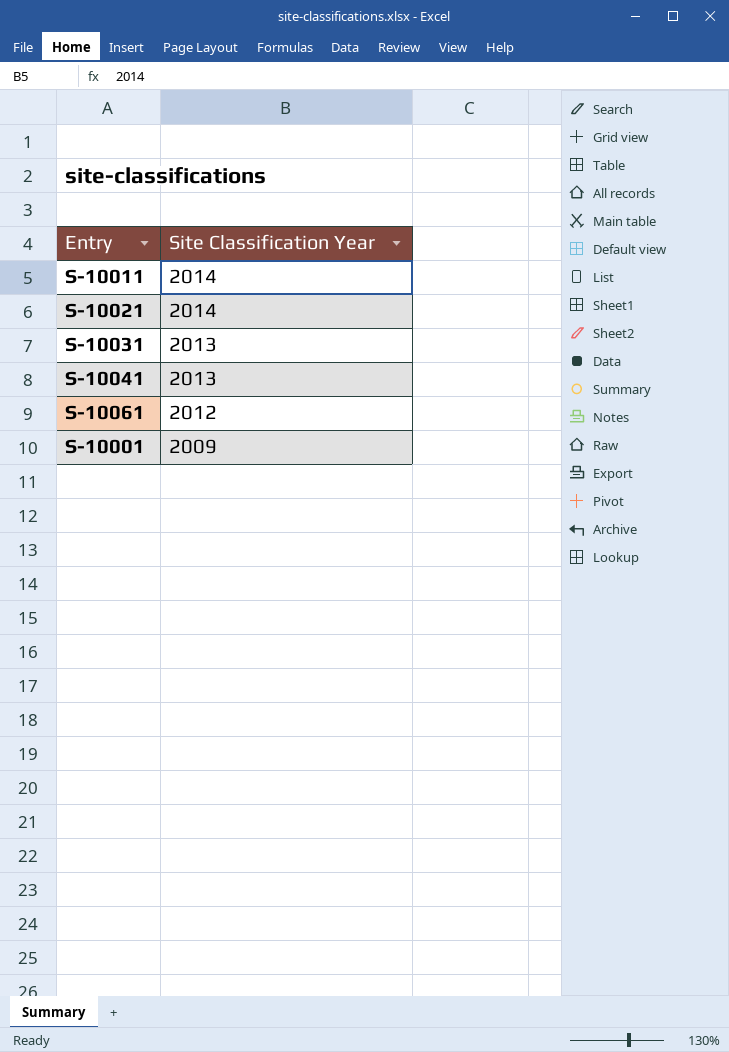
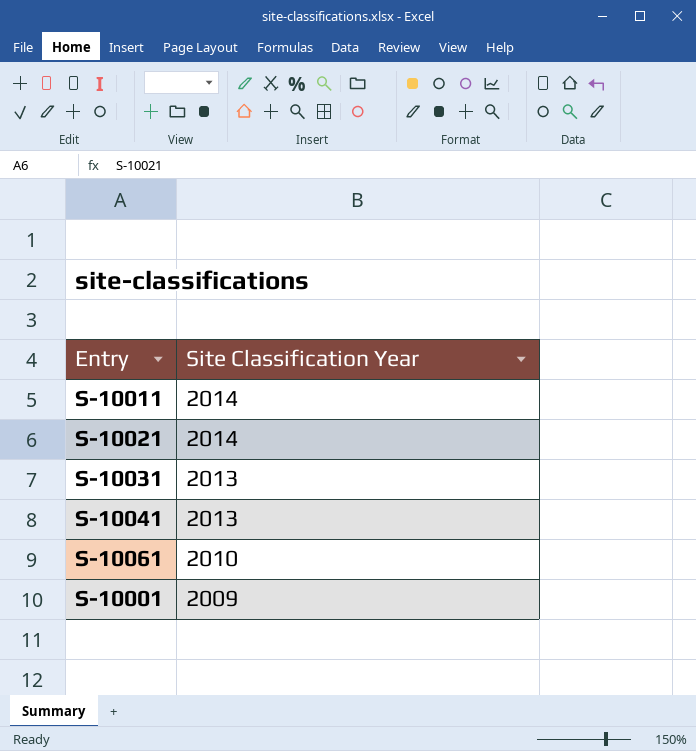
S-10061 | Site Classification Year: 2012 -> 2010

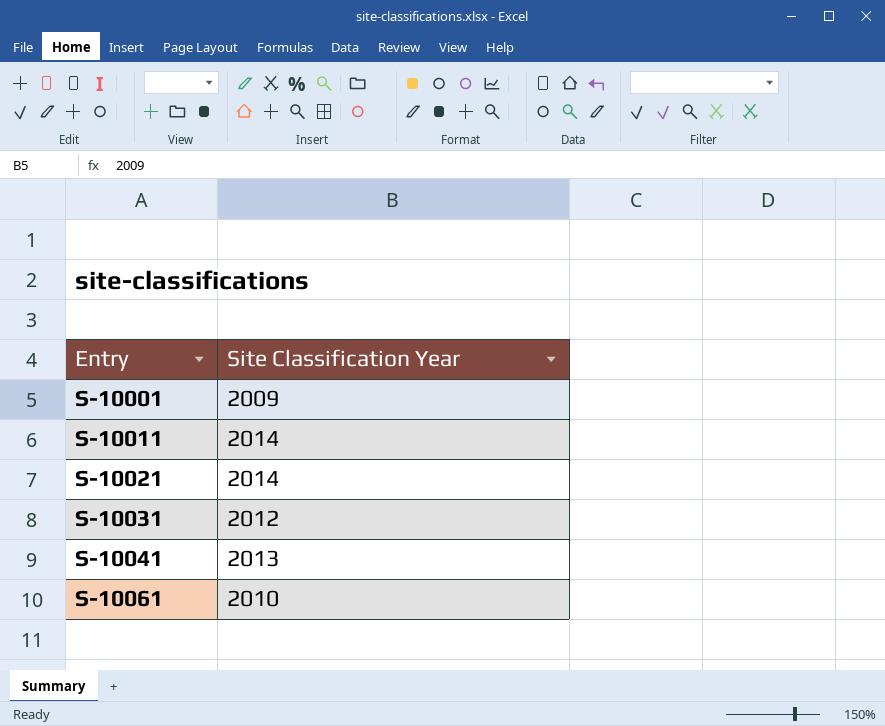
row order: Site Classification Year descending -> Entry ascending
S-10031 | Site Classification Year: 2013 -> 2012

